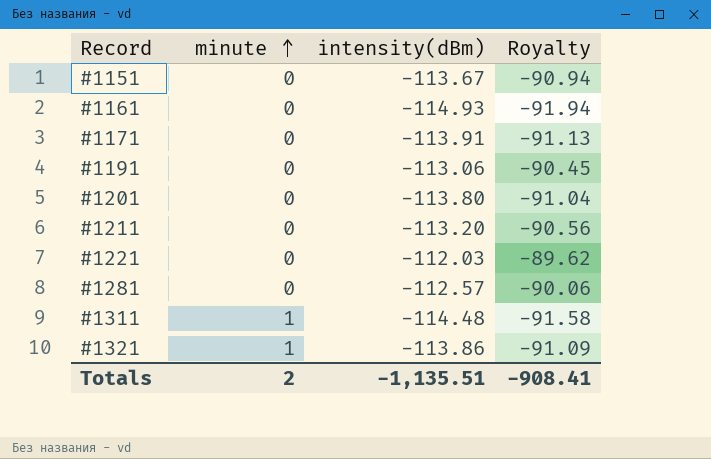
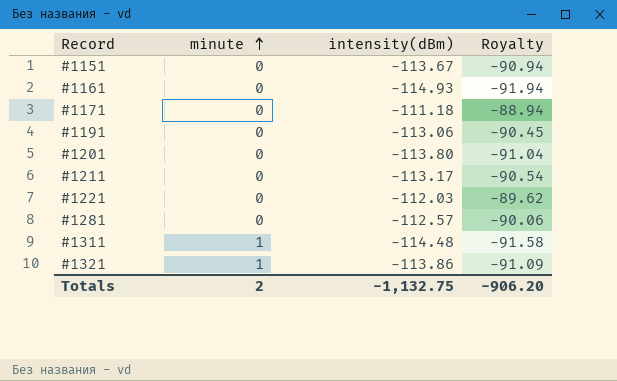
#1171 | intensity(dBm): -113.91 -> -111.18
#1171 | Royalty: -91.13 -> -88.94
#1211 | intensity(dBm): -113.20 -> -113.17
#1211 | Royalty: -90.56 -> -90.54
Totals | intensity(dBm): -1,135.51 -> -1,132.75
Totals | Royalty: -908.41 -> -906.20

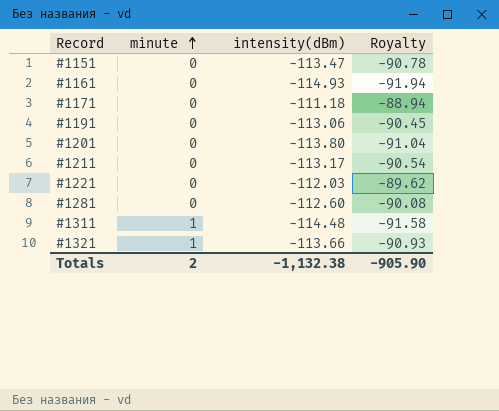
#1151 | intensity(dBm): -113.67 -> -113.47
#1151 | Royalty: -90.94 -> -90.78
#1281 | intensity(dBm): -112.57 -> -112.60
#1281 | Royalty: -90.06 -> -90.08
#1321 | intensity(dBm): -113.86 -> -113.66
#1321 | Royalty: -91.09 -> -90.93
Totals | intensity(dBm): -1,132.75 -> -1,132.38
Totals | Royalty: -906.20 -> -905.90

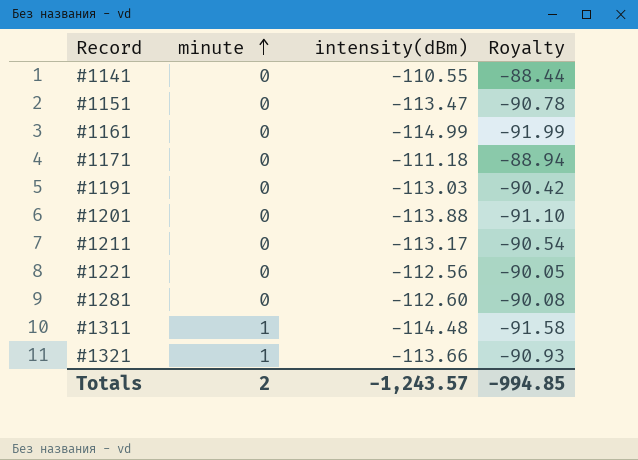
row #1141: none -> 0 | -110.55 | -88.44
#1161 | intensity(dBm): -114.93 -> -114.99
#1161 | Royalty: -91.94 -> -91.99
#1191 | intensity(dBm): -113.06 -> -113.03
#1191 | Royalty: -90.45 -> -90.42
#1201 | intensity(dBm): -113.80 -> -113.88
#1201 | Royalty: -91.04 -> -91.10
#1221 | intensity(dBm): -112.03 -> -112.56
#1221 | Royalty: -89.62 -> -90.05
Totals | intensity(dBm): -1,132.38 -> -1,243.57
Totals | Royalty: -905.90 -> -994.85

